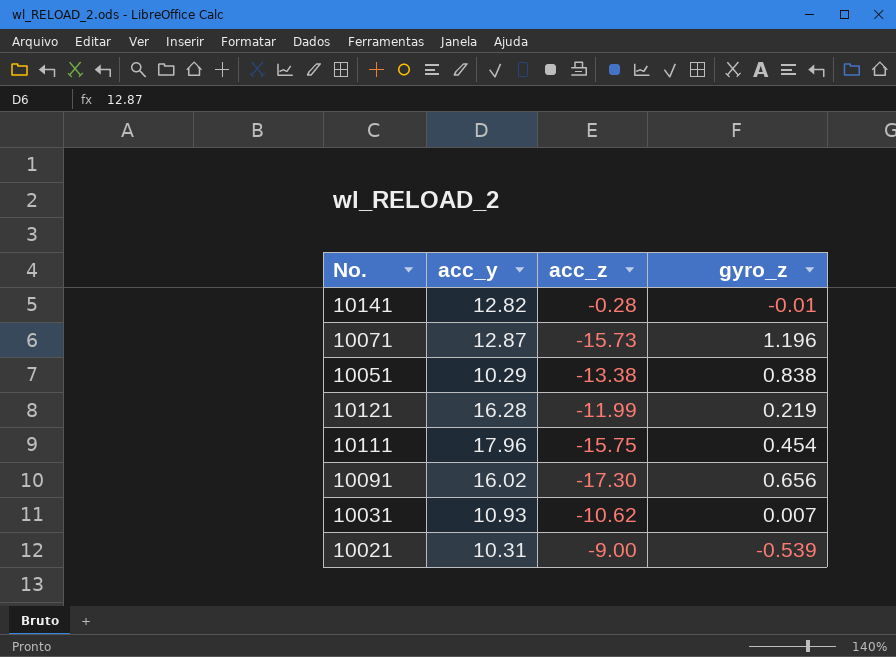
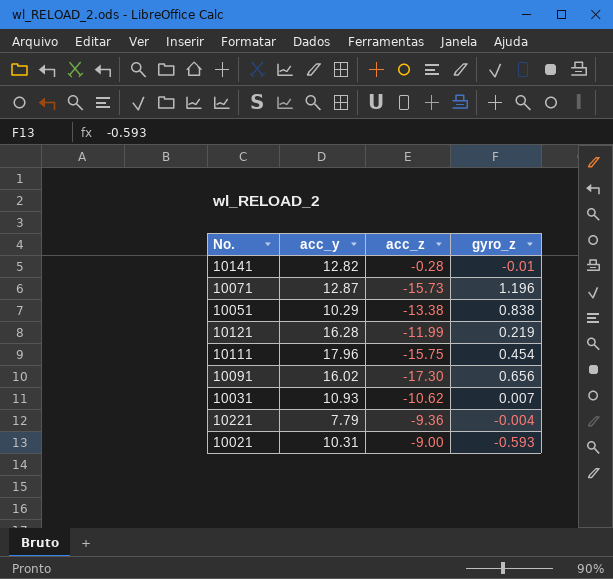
row 10221: none -> 7.79 | -9.36 | -0.004
10021 | gyro_z: -0.539 -> -0.593

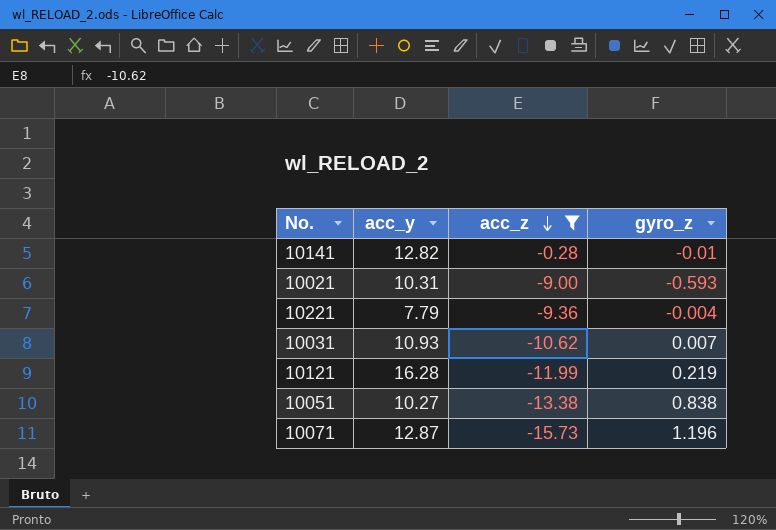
filter: none -> acc_z >= -15.73
row order: none -> acc_z descending
10051 | acc_y: 10.29 -> 10.27

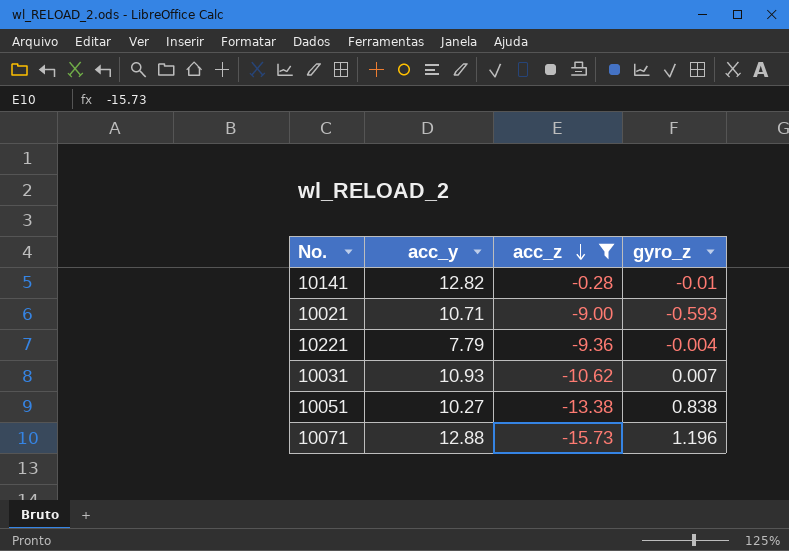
row 10121: 16.28 | -11.99 | 0.219 -> none
10021 | acc_y: 10.31 -> 10.71
10071 | acc_y: 12.87 -> 12.88

